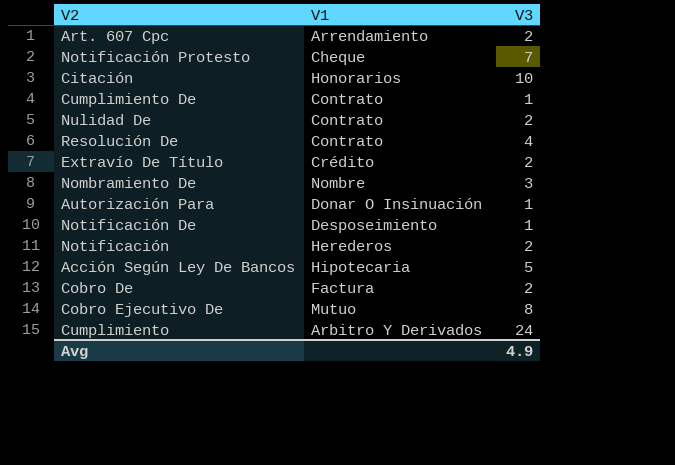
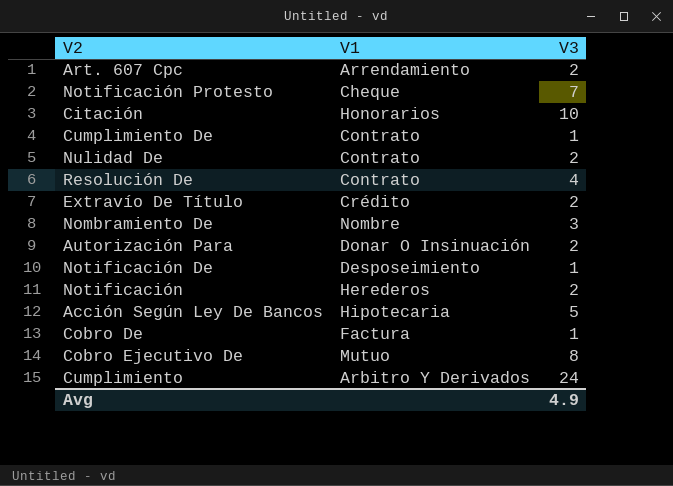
Autorización Para | V3: 1 -> 2
Cobro De | V3: 2 -> 1

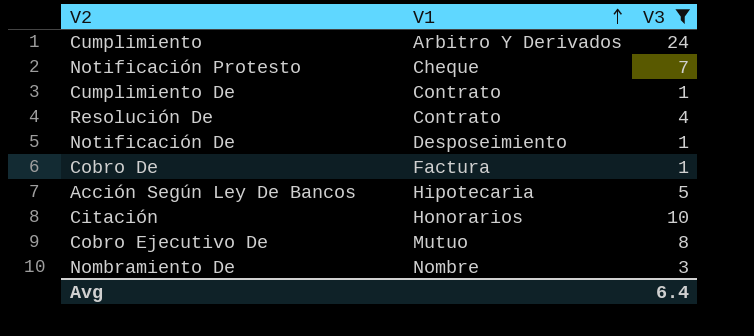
filter: none -> V3 != 2
row order: none -> V1 ascending
Avg | V3: 4.9 -> 6.4

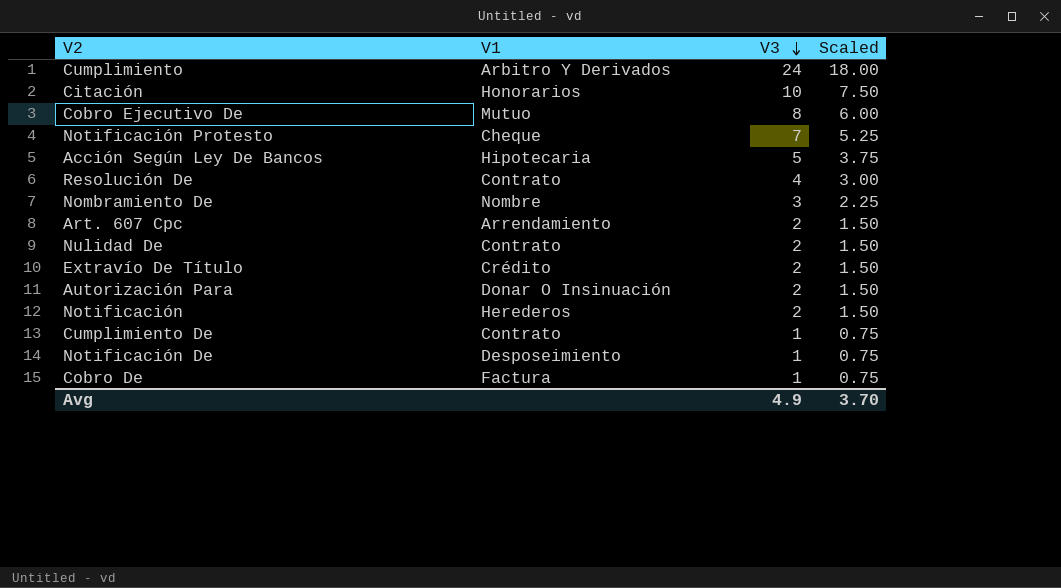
filter: V3 != 2 -> none
row order: V1 ascending -> V3 descending
column Scaled | formula: none -> [V3] * 0.75
Avg | V3: 6.4 -> 4.9

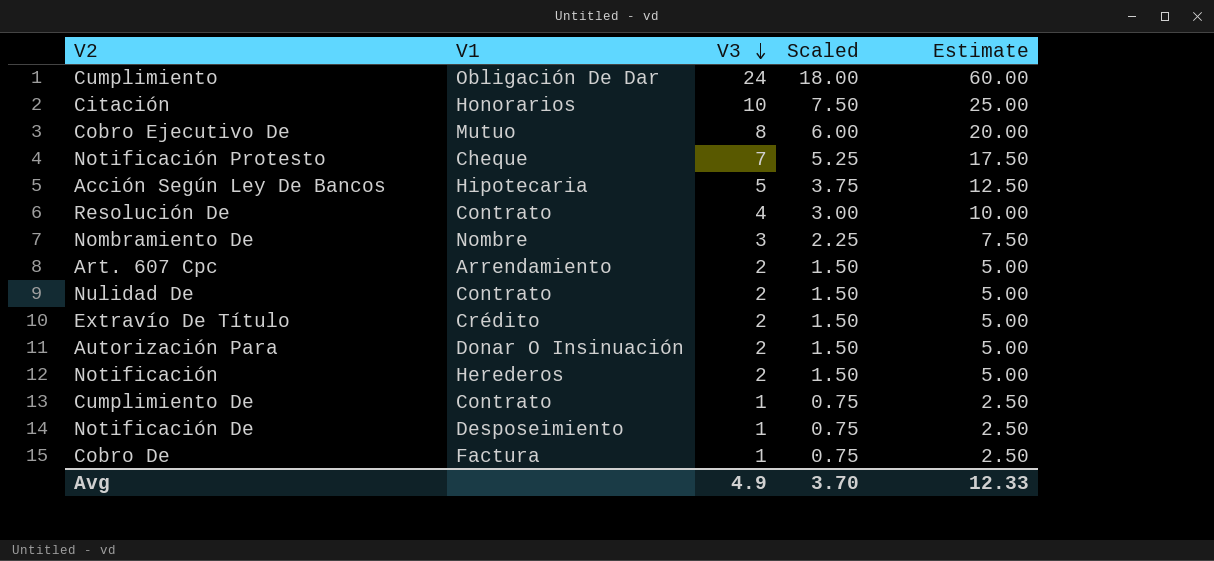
column Estimate | formula: none -> [V3] * 2.5
Cumplimiento | V1: Arbitro Y Derivados -> Obligación De Dar

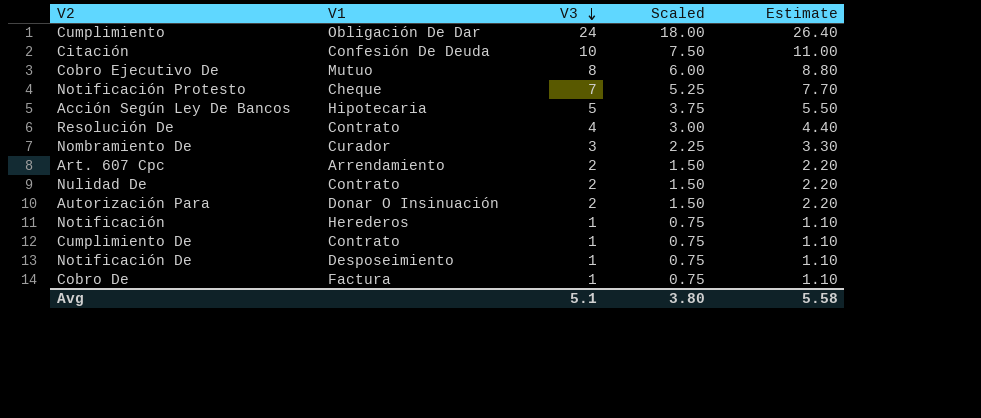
column Estimate | formula: [V3] * 2.5 -> [V3] * 1.1
row Extravío De Título: Crédito | 2 | 1.50 | 5.00 -> none
Citación | V1: Honorarios -> Confesión De Deuda
Nombramiento De | V1: Nombre -> Curador
Notificación | V3: 2 -> 1
Notificación | Scaled: 1.50 -> 0.75
Avg | V3: 4.9 -> 5.1
Avg | Scaled: 3.70 -> 3.80
Avg | Estimate: 12.33 -> 5.58

